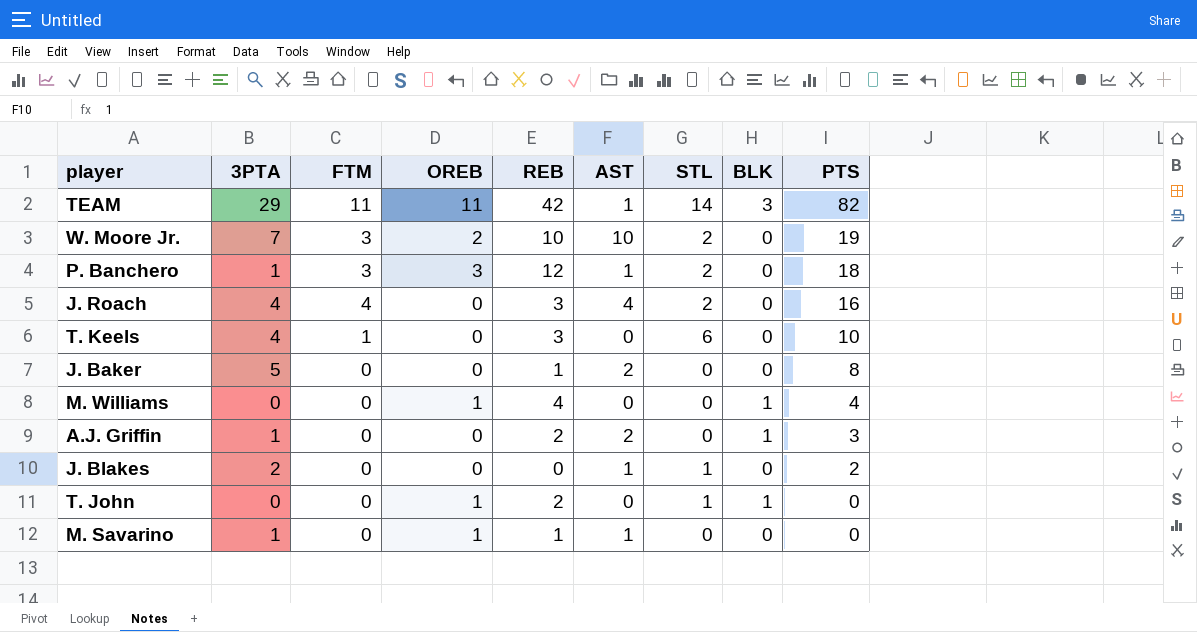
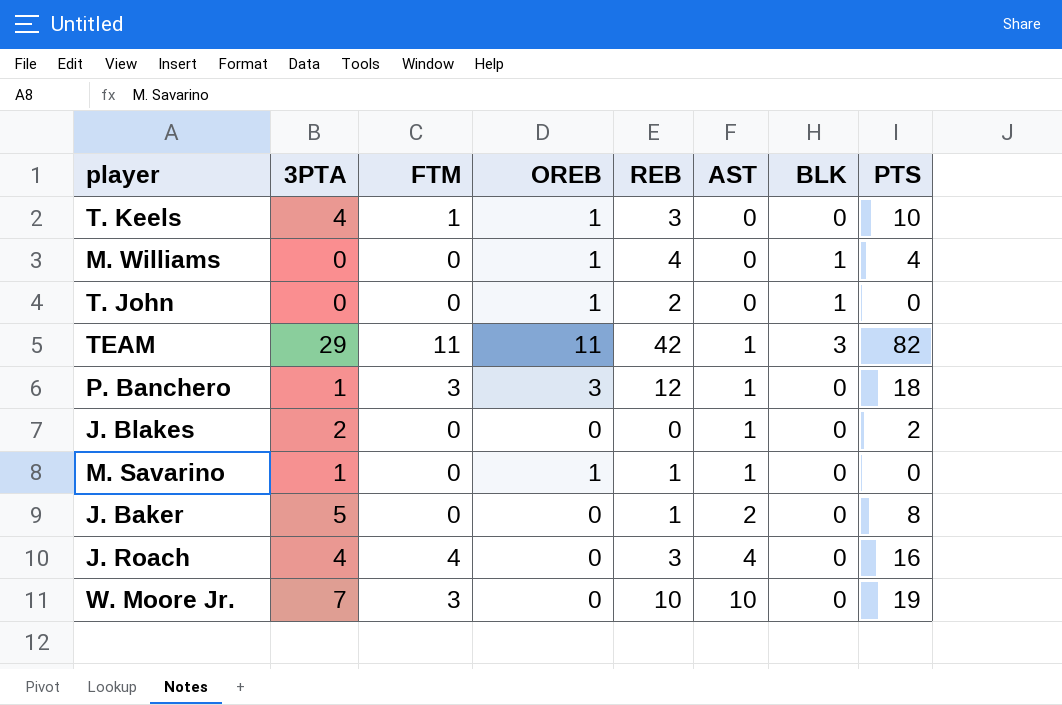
row order: PTS descending -> AST ascending
column STL | position: 7 -> none
row A.J. Griffin: 1 | 0 | 0 | 2 | 2 | 0 | 1 | 3 -> none
T. Keels | OREB: 0 -> 1
W. Moore Jr. | OREB: 2 -> 0

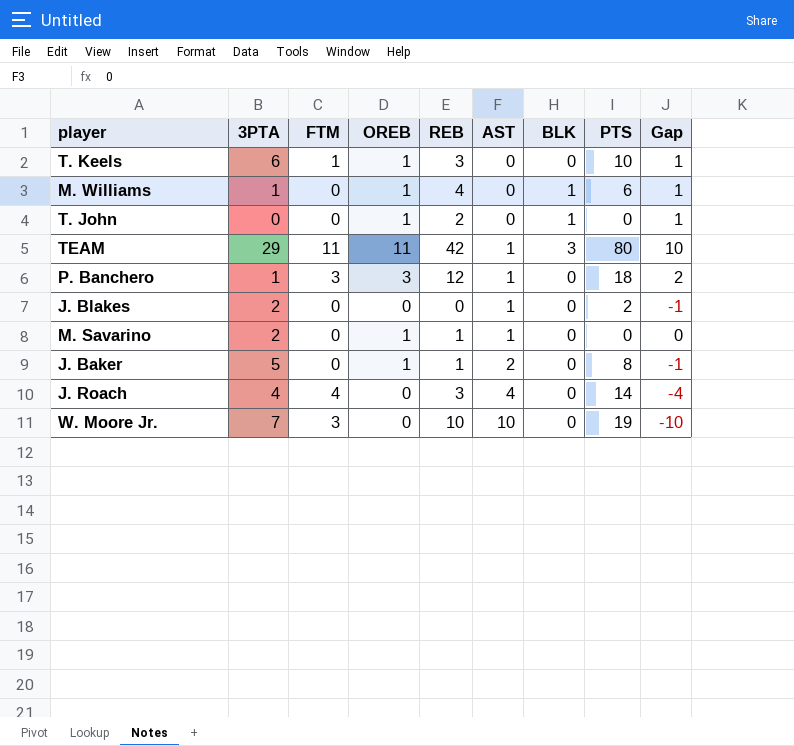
column Gap | formula: none -> [OREB] - [AST]
T. Keels | 3PTA: 4 -> 6
M. Williams | 3PTA: 0 -> 1
M. Williams | PTS: 4 -> 6
TEAM | PTS: 82 -> 80
M. Savarino | 3PTA: 1 -> 2
J. Baker | OREB: 0 -> 1
J. Roach | PTS: 16 -> 14

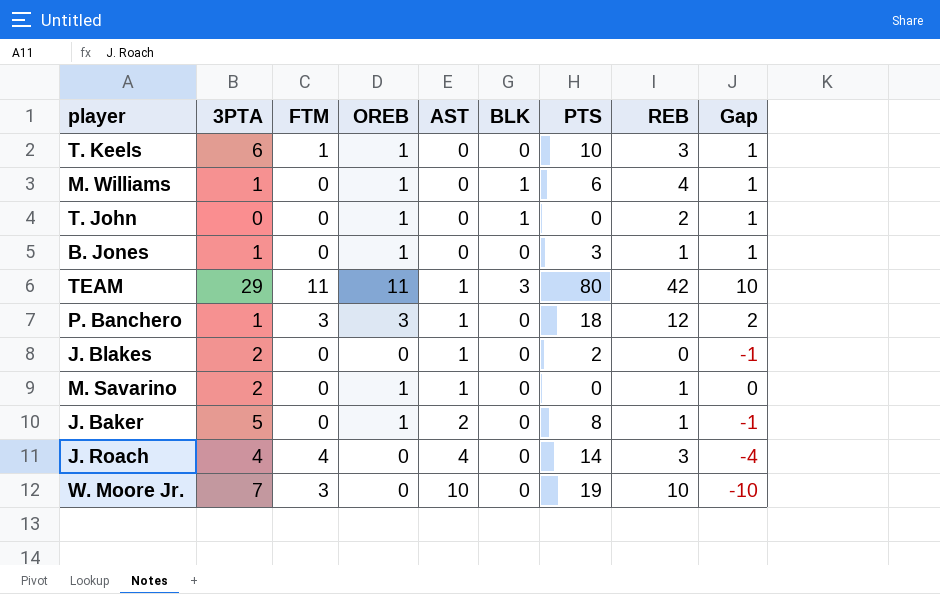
column REB | position: 5 -> 8
row B. Jones: none -> 1 | 0 | 1 | 0 | 0 | 3 | 1 | 1

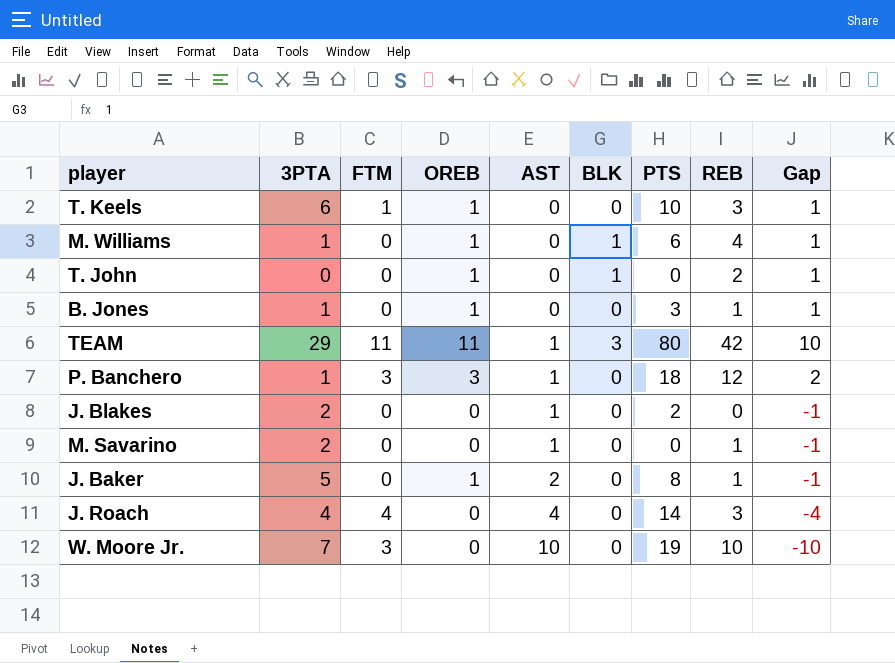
M. Savarino | OREB: 1 -> 0
M. Savarino | Gap: 0 -> -1

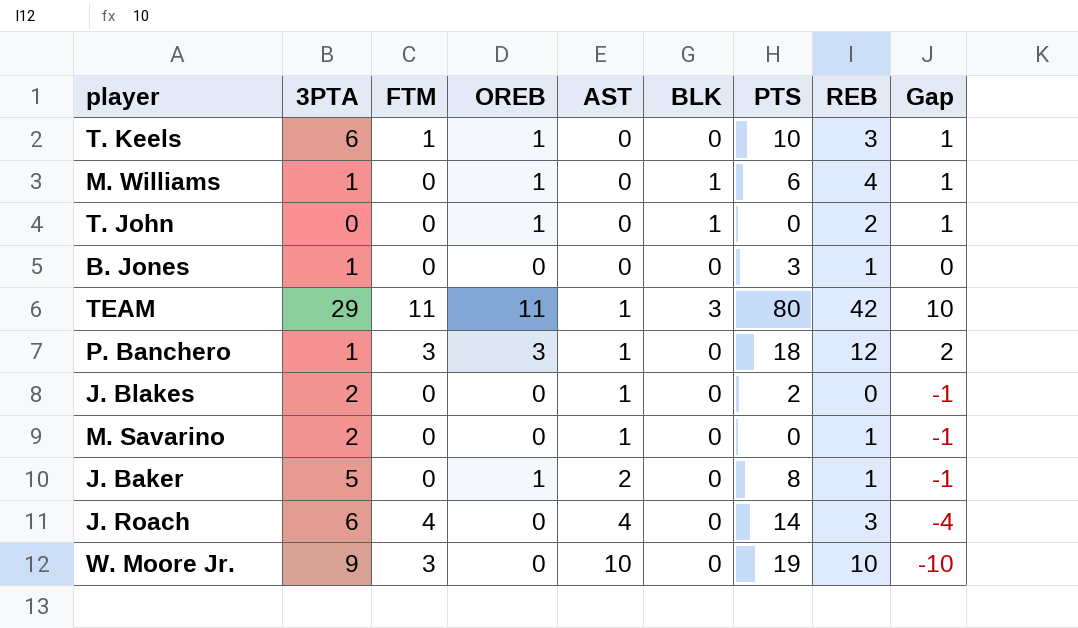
B. Jones | OREB: 1 -> 0
B. Jones | Gap: 1 -> 0
J. Roach | 3PTA: 4 -> 6
W. Moore Jr. | 3PTA: 7 -> 9

